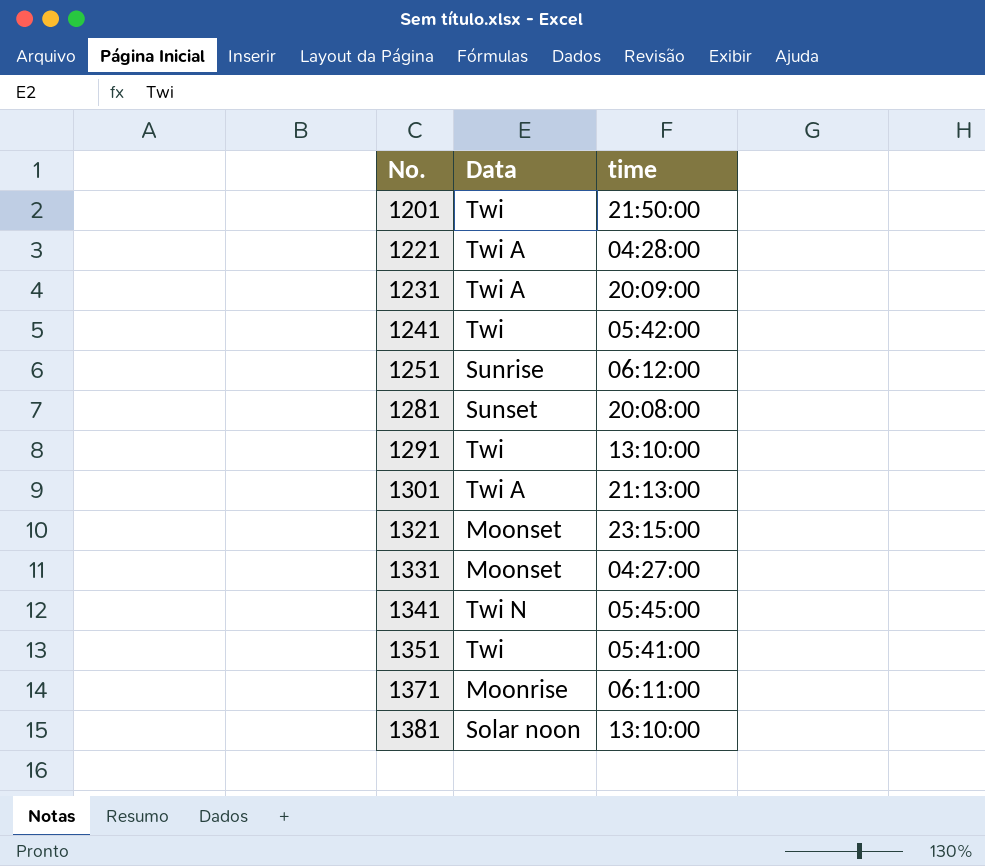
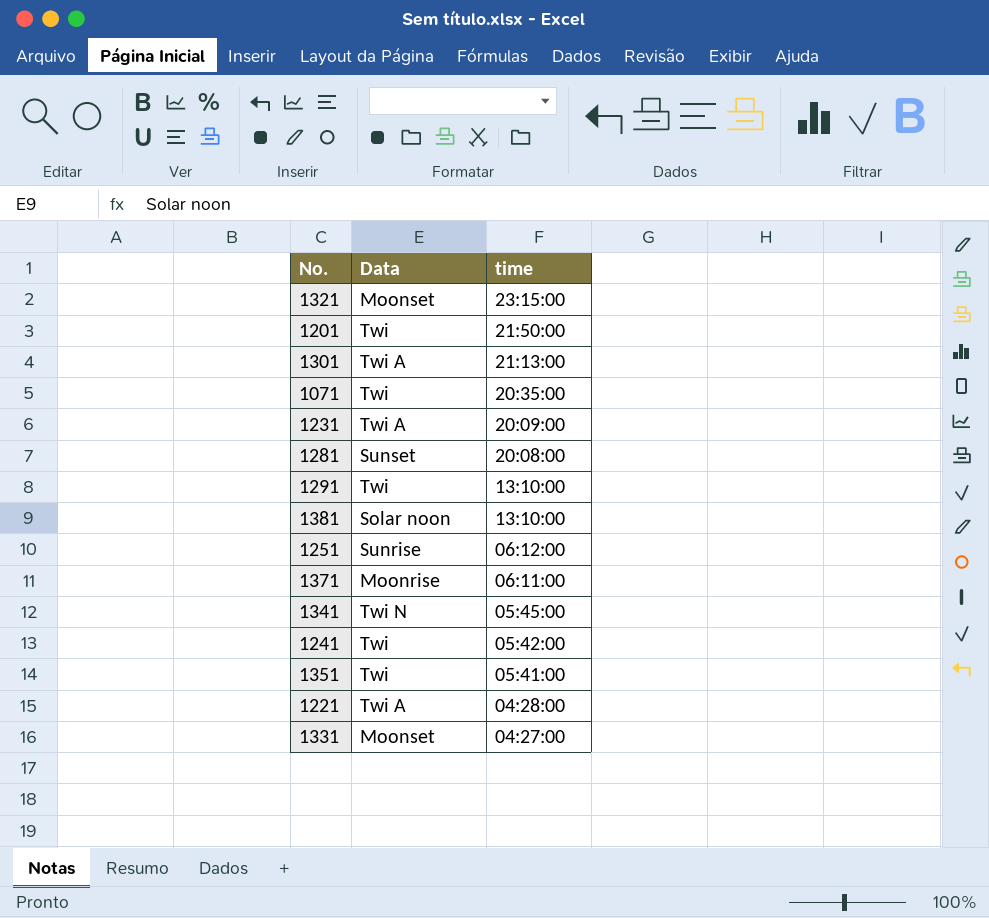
row order: No. ascending -> time descending
row 1071: none -> Twi | 20:35:00

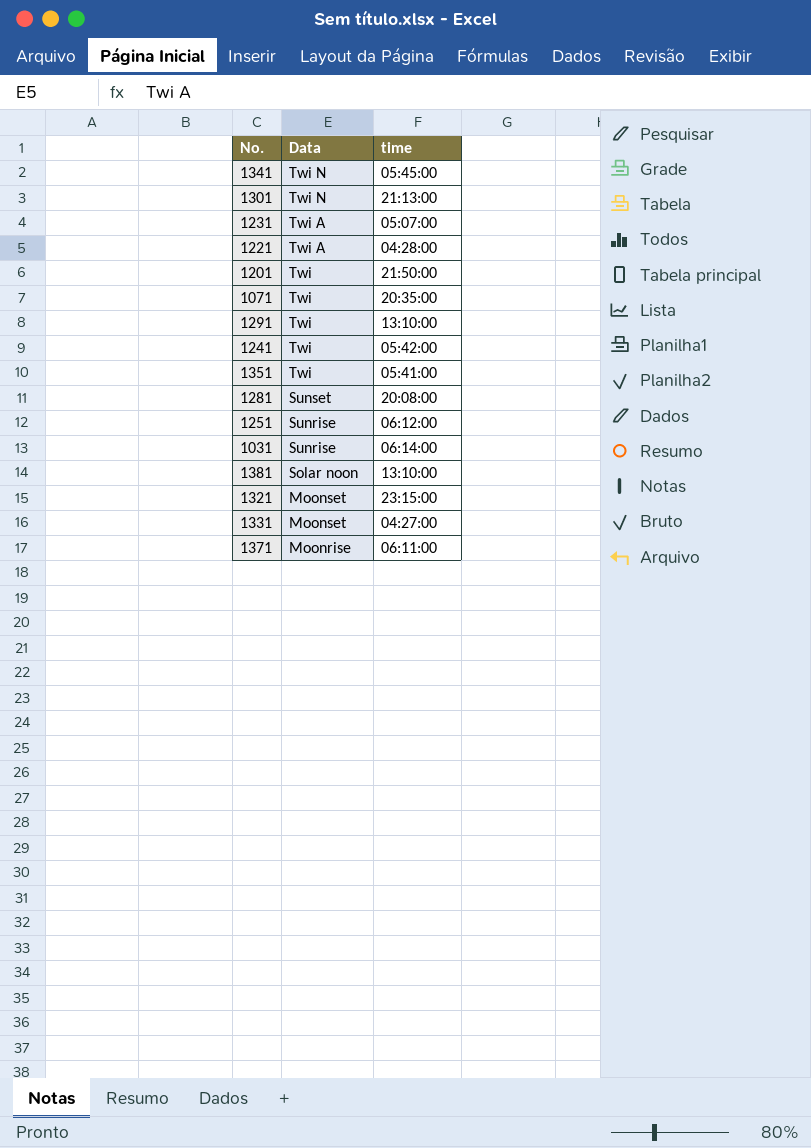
row order: time descending -> Data descending
1301 | Data: Twi A -> Twi N
1231 | time: 20:09:00 -> 05:07:00
row 1031: none -> Sunrise | 06:14:00

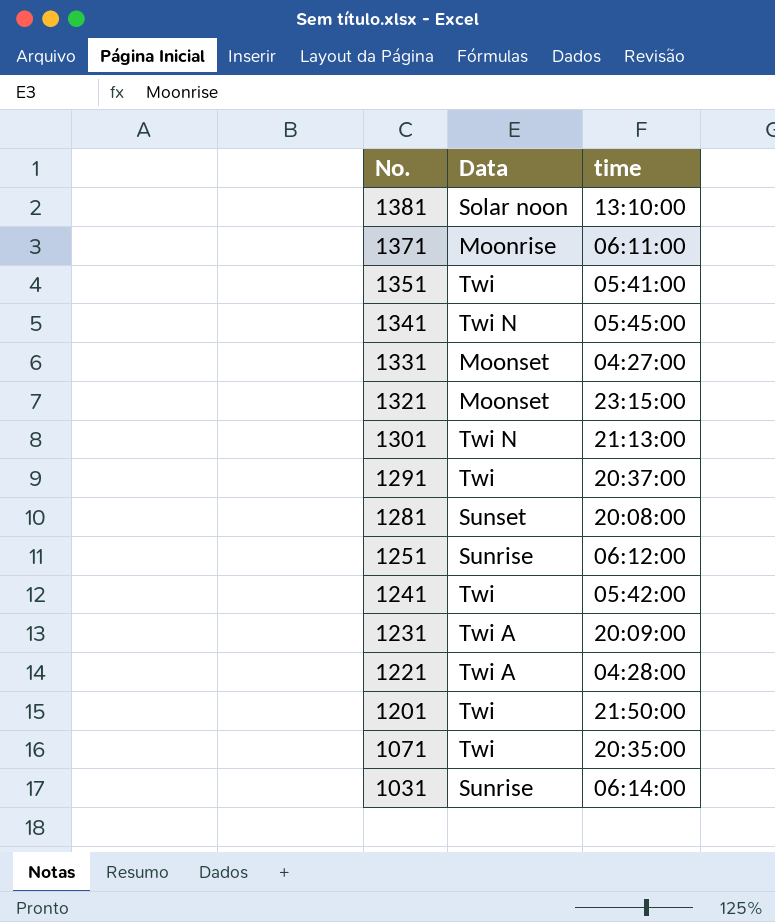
row order: Data descending -> No. descending
1291 | time: 13:10:00 -> 20:37:00
1231 | time: 05:07:00 -> 20:09:00

